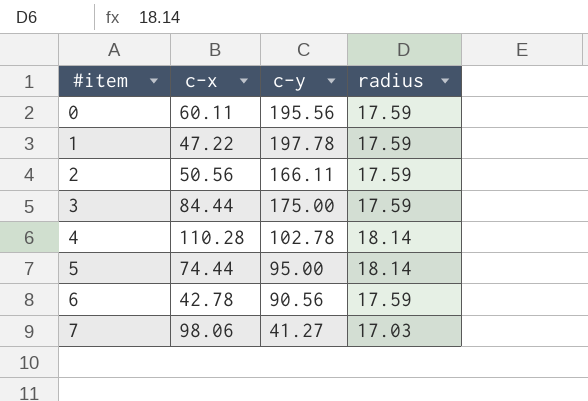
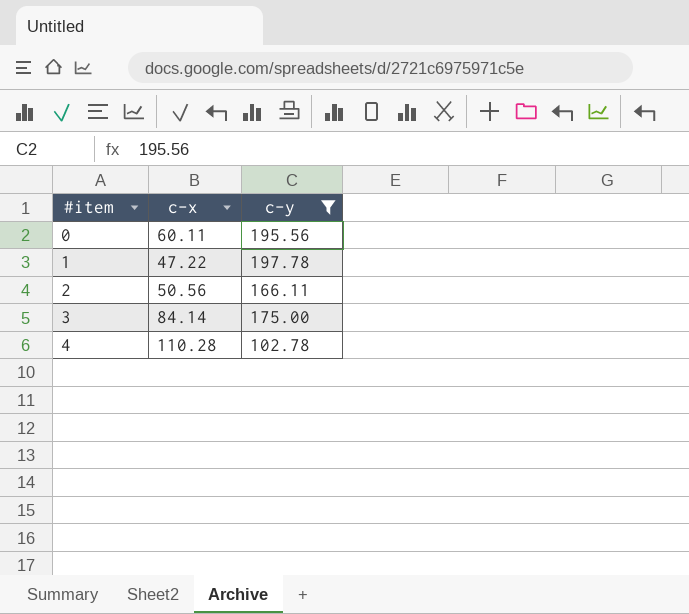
filter: none -> c-y >= 102.78
column radius | position: 4 -> none
3 | c-x: 84.44 -> 84.14

